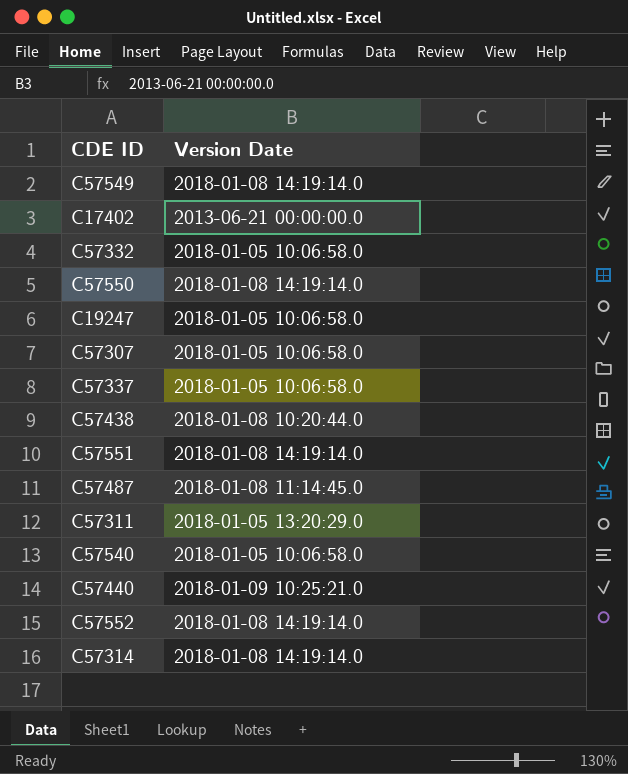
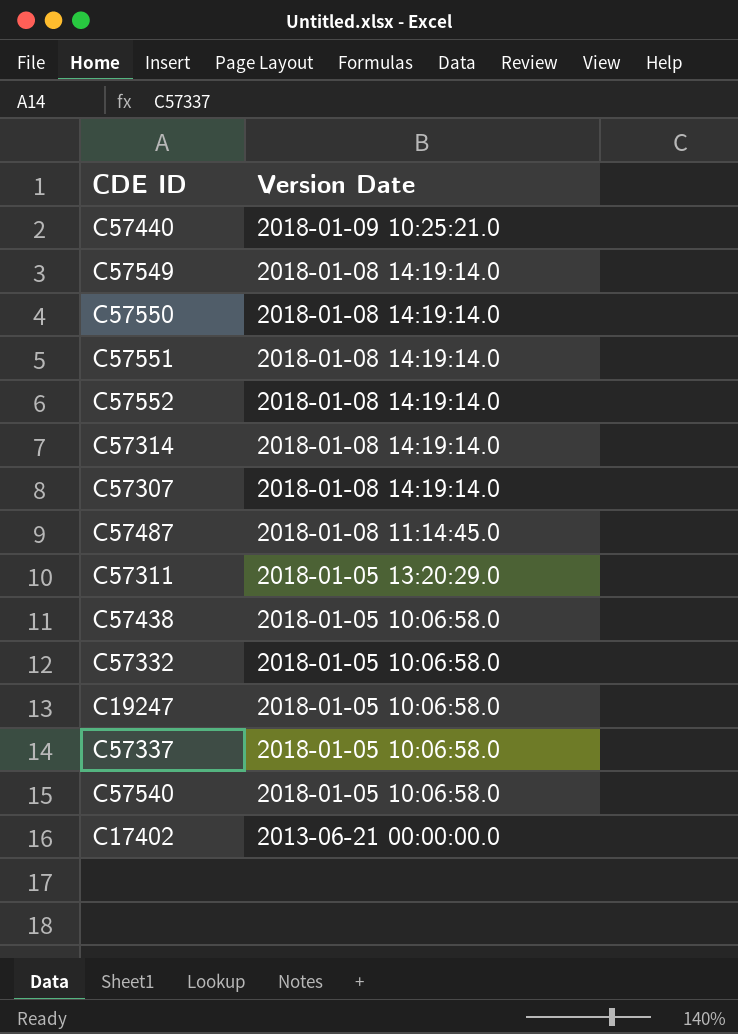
row order: none -> Version Date descending
C57307 | Version Date: 2018-01-05 10:06:58.0 -> 2018-01-08 14:19:14.0
C57438 | Version Date: 2018-01-08 10:20:44.0 -> 2018-01-05 10:06:58.0

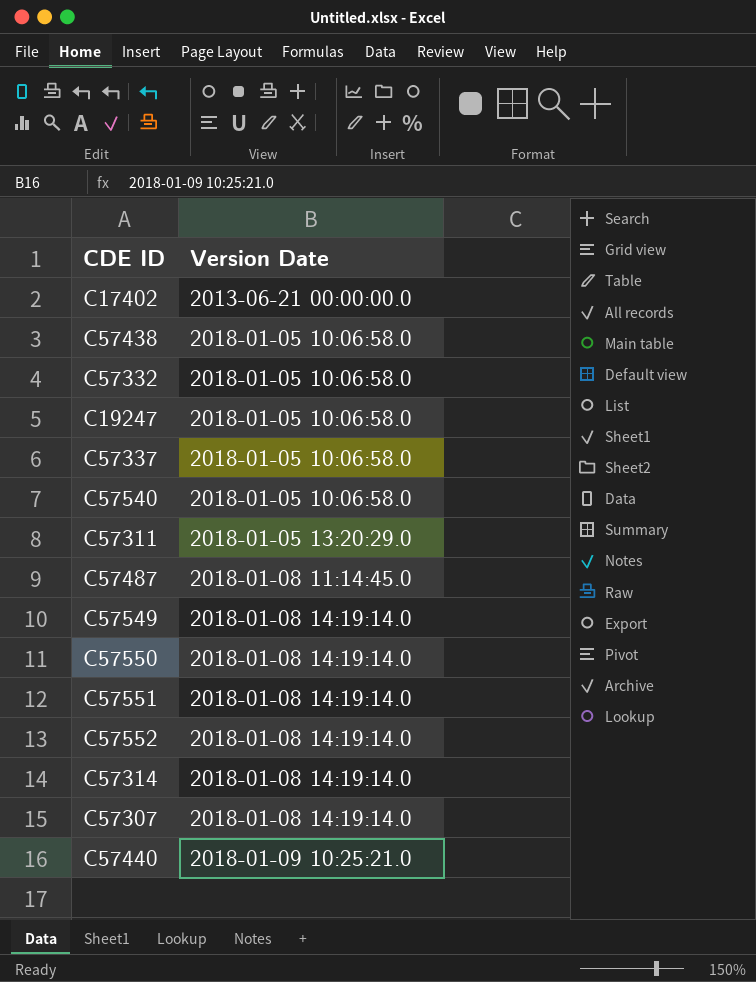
row order: Version Date descending -> Version Date ascending

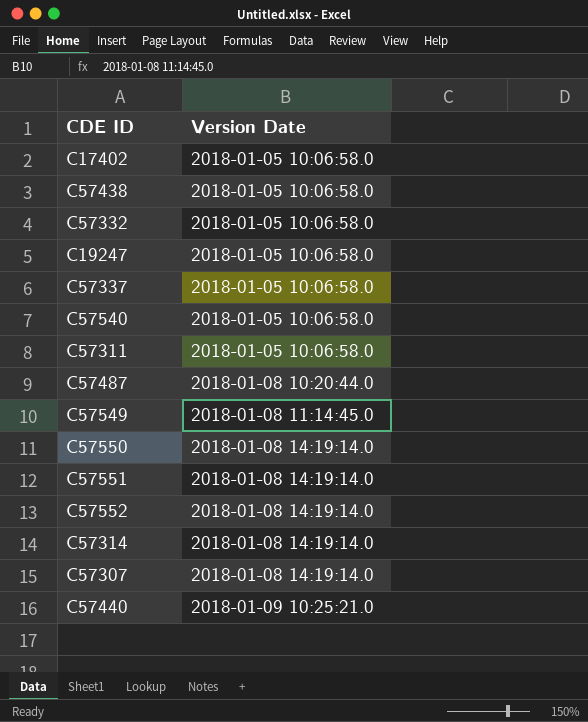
C17402 | Version Date: 2013-06-21 00:00:00.0 -> 2018-01-05 10:06:58.0
C57311 | Version Date: 2018-01-05 13:20:29.0 -> 2018-01-05 10:06:58.0
C57487 | Version Date: 2018-01-08 11:14:45.0 -> 2018-01-08 10:20:44.0
C57549 | Version Date: 2018-01-08 14:19:14.0 -> 2018-01-08 11:14:45.0

